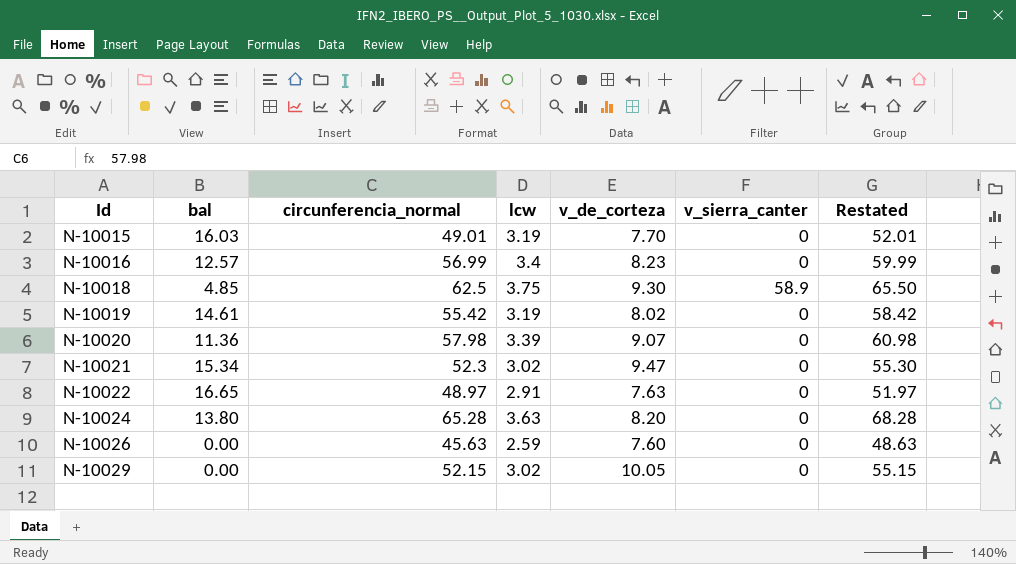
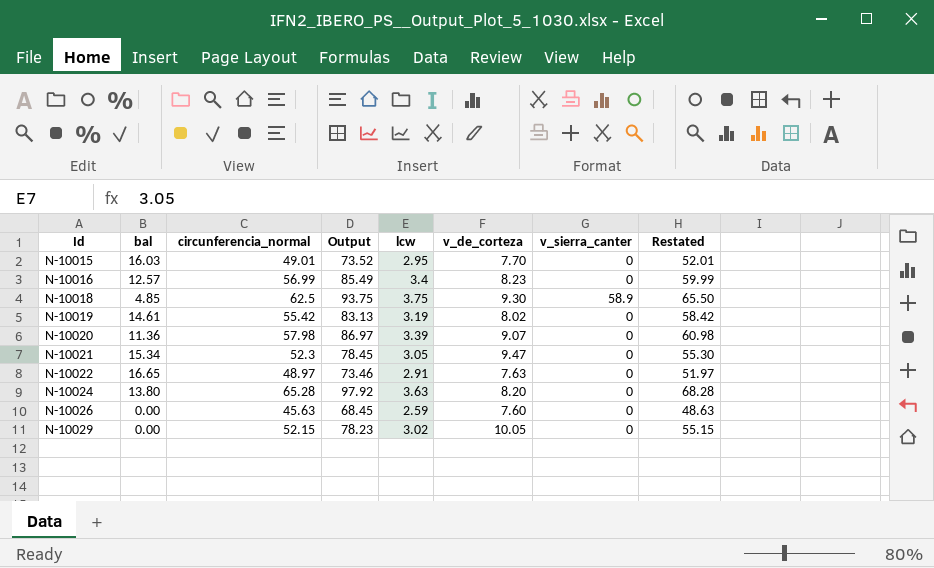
column Output | formula: none -> [circunferencia_normal] * 1.5
N-10015 | lcw: 3.19 -> 2.95
N-10021 | lcw: 3.02 -> 3.05

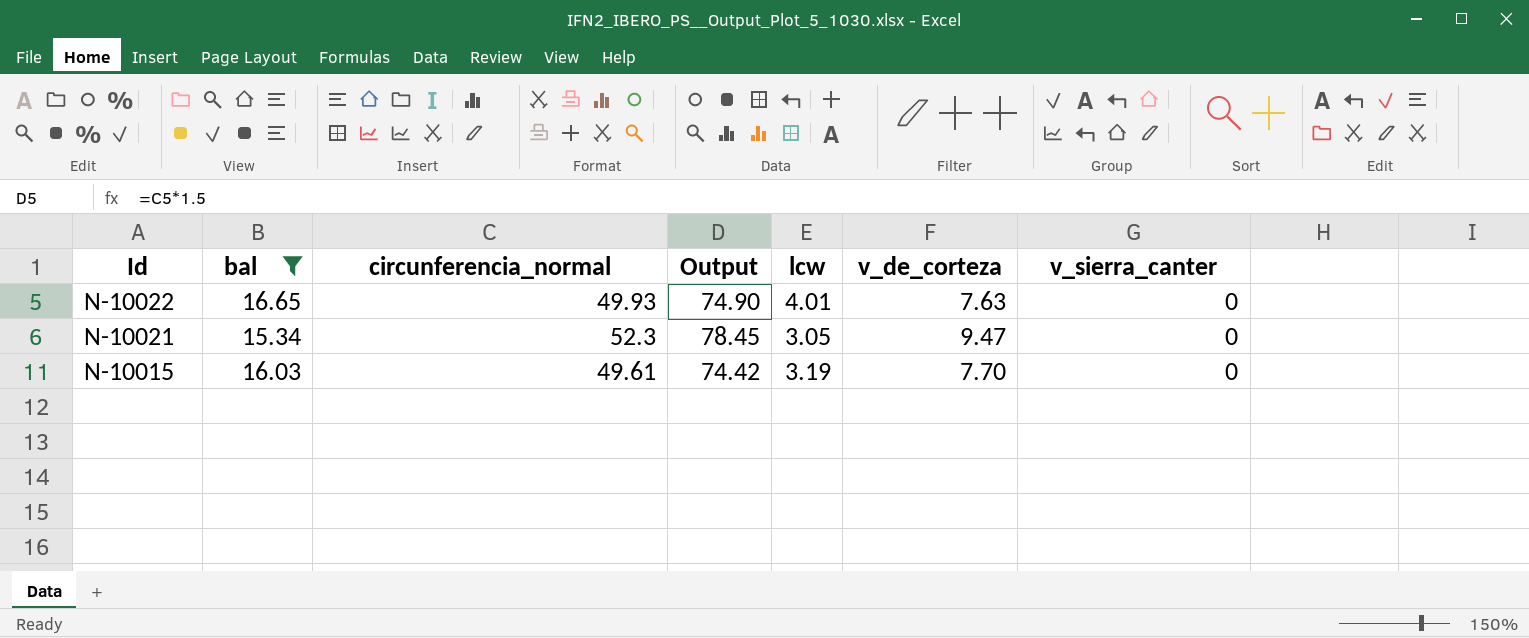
filter: none -> bal >= 15.34
row order: Id ascending -> Id descending
column Restated | formula: [circunferencia_normal] + 3 -> none
N-10022 | circunferencia_normal: 48.97 -> 49.93
N-10022 | Output: 73.46 -> 74.90
N-10022 | lcw: 2.91 -> 4.01
N-10015 | circunferencia_normal: 49.01 -> 49.61
N-10015 | Output: 73.52 -> 74.42
N-10015 | lcw: 2.95 -> 3.19

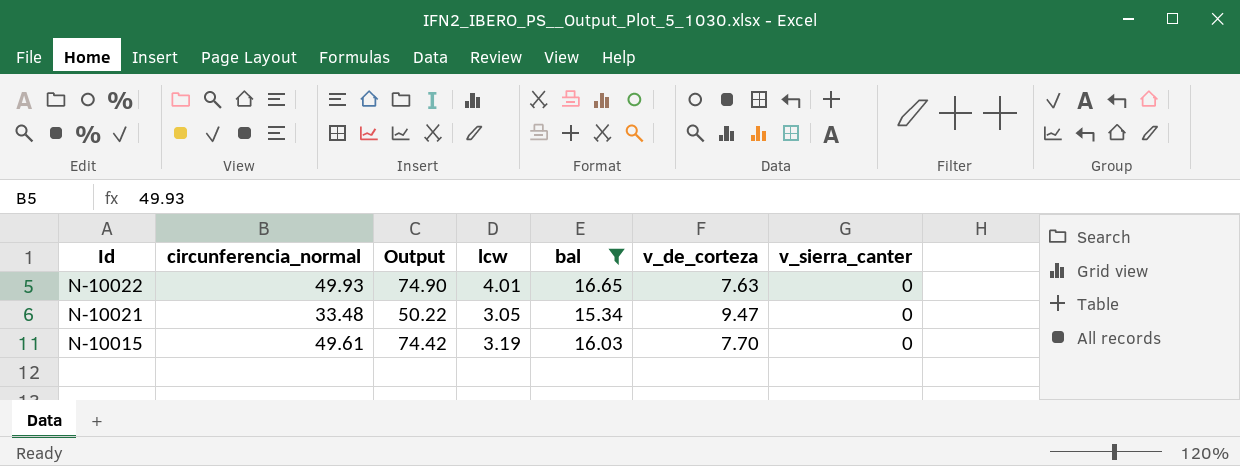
column bal | position: 2 -> 5
N-10021 | circunferencia_normal: 52.3 -> 33.48
N-10021 | Output: 78.45 -> 50.22

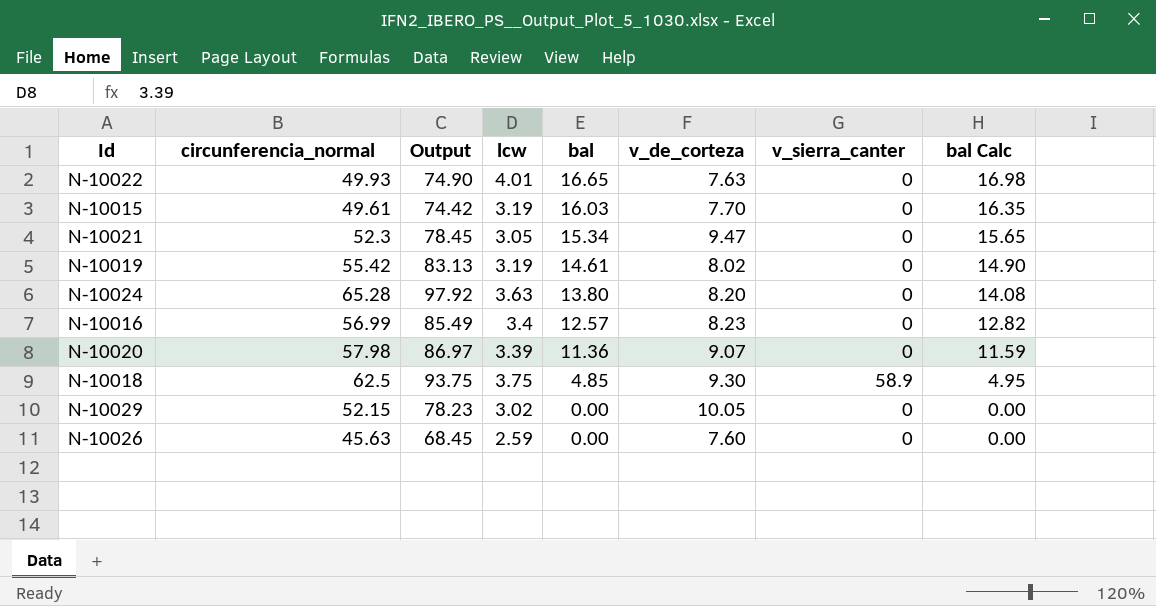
filter: bal >= 15.34 -> none
row order: Id descending -> bal descending
column bal Calc | formula: none -> [bal] * 1.02
N-10021 | circunferencia_normal: 33.48 -> 52.3
N-10021 | Output: 50.22 -> 78.45

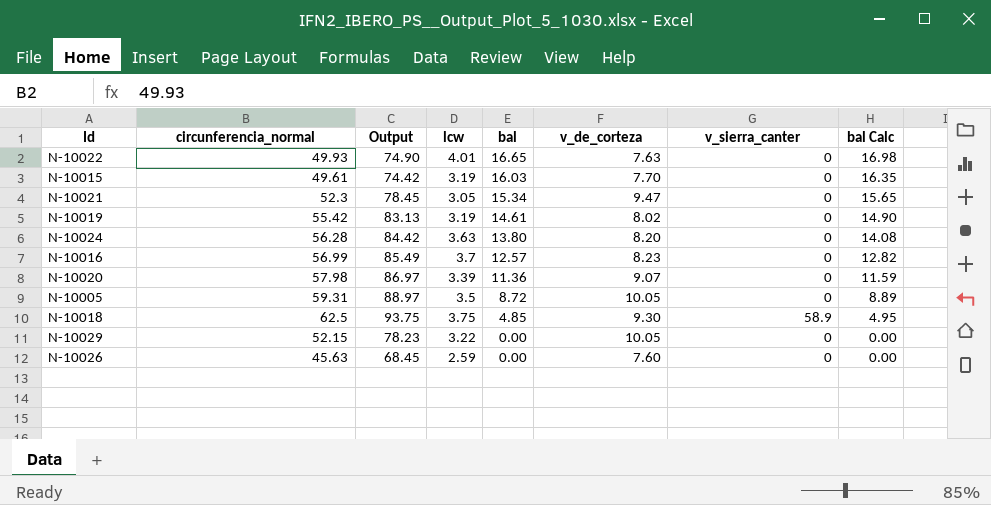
N-10024 | circunferencia_normal: 65.28 -> 56.28
N-10024 | Output: 97.92 -> 84.42
N-10016 | lcw: 3.4 -> 3.7
row N-10005: none -> 59.31 | 88.97 | 3.5 | 8.72 | 10.05 | 0 | 8.89
N-10029 | lcw: 3.02 -> 3.22

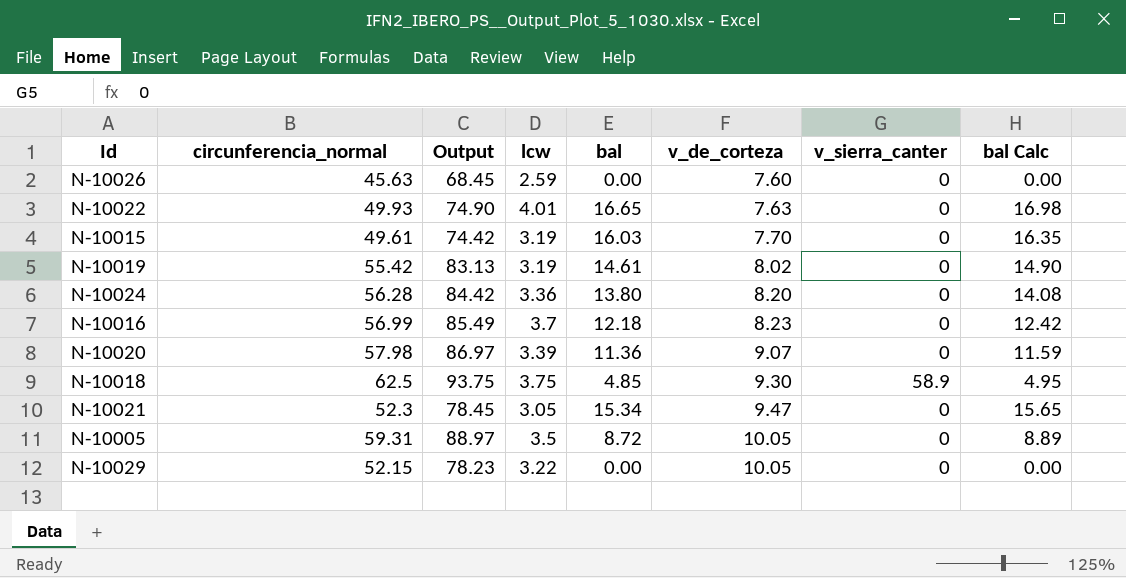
row order: bal descending -> v_de_corteza ascending
N-10024 | lcw: 3.63 -> 3.36
N-10016 | bal: 12.57 -> 12.18
N-10016 | bal Calc: 12.82 -> 12.42

